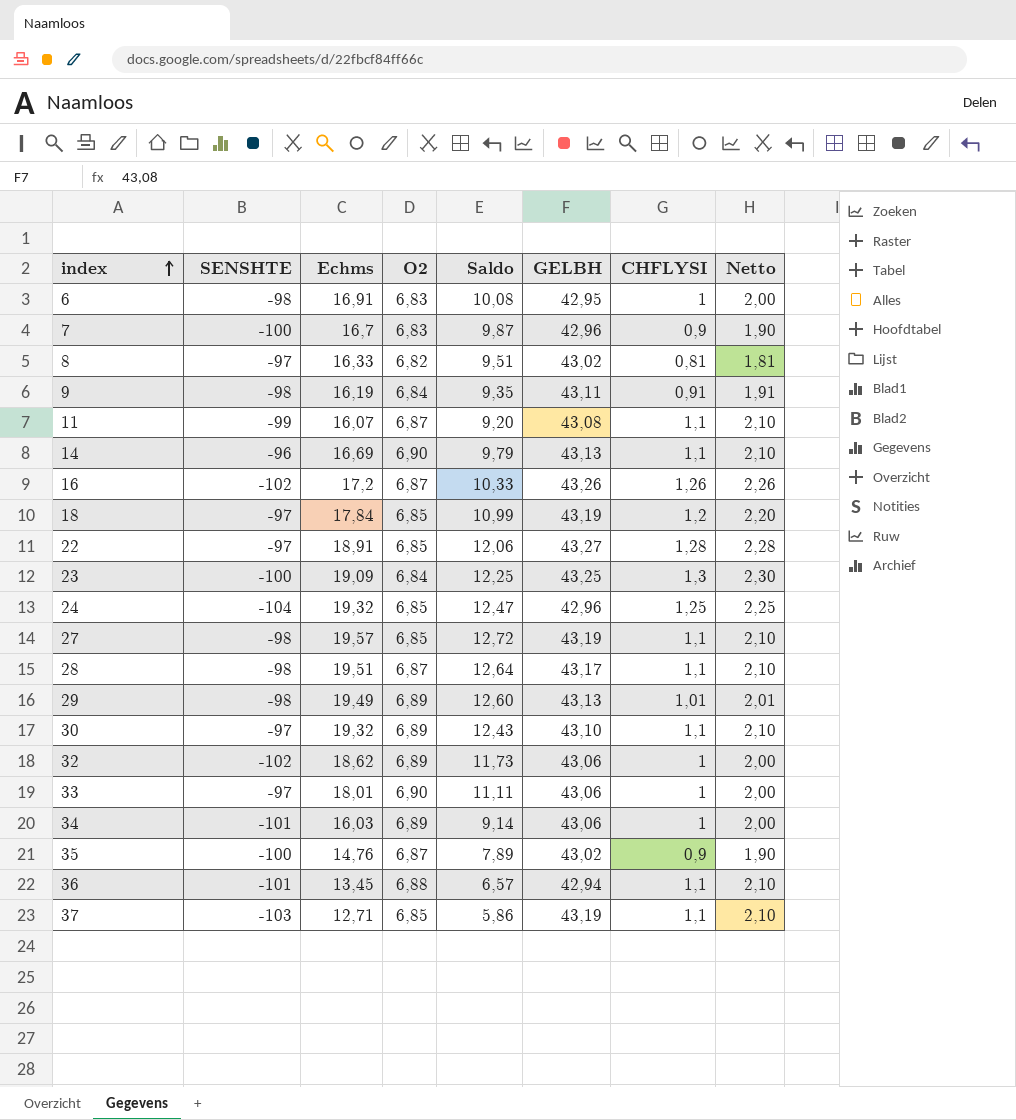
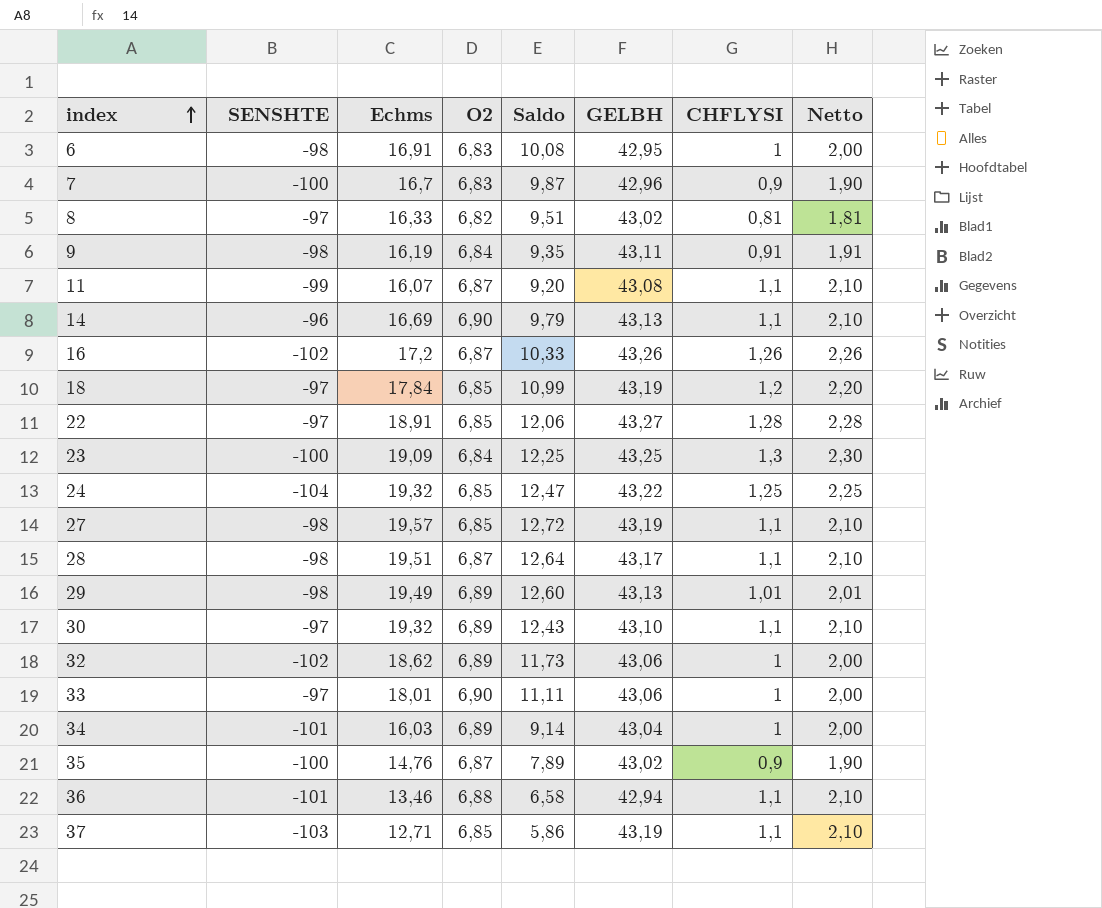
24 | GELBH: 42,96 -> 43,22
34 | GELBH: 43,06 -> 43,04
36 | Echms: 13,45 -> 13,46
36 | Saldo: 6,57 -> 6,58

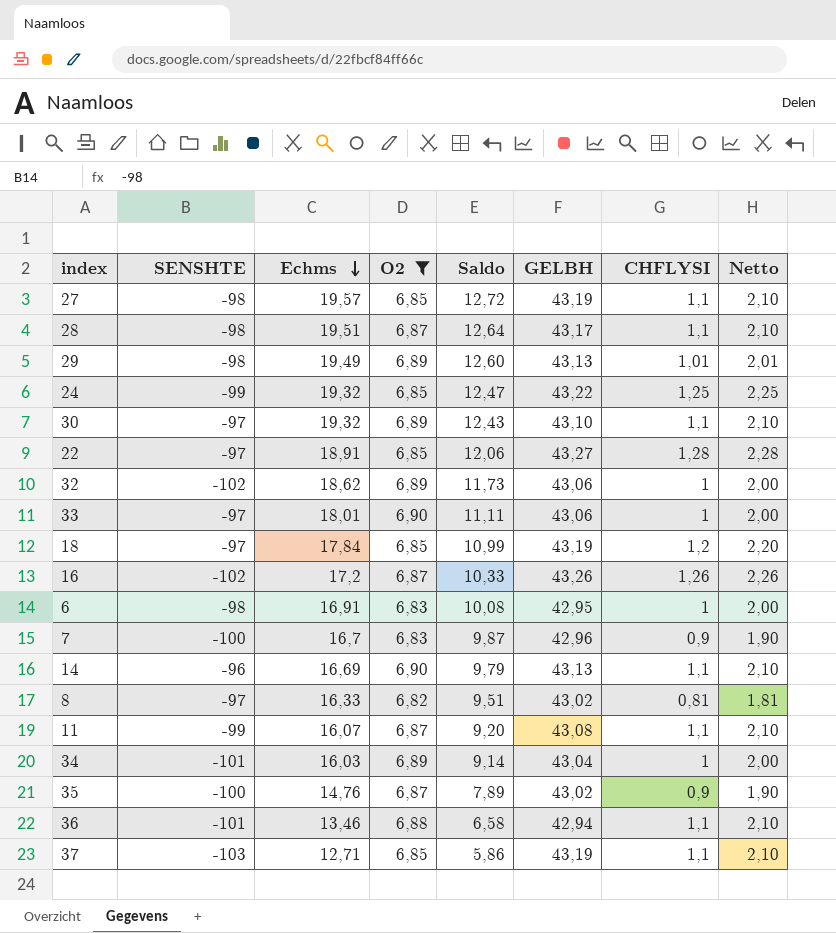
filter: none -> O2 != 6,84
row order: index ascending -> Echms descending
24 | SENSHTE: -104 -> -99

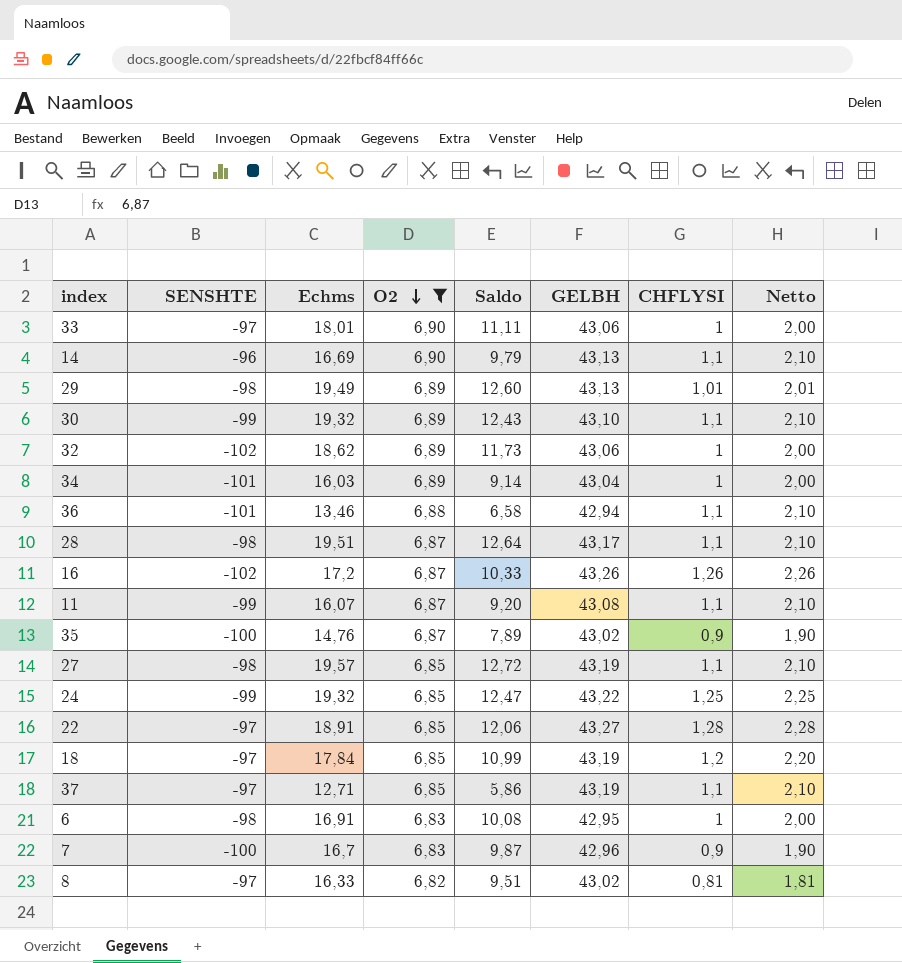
row order: Echms descending -> O2 descending
30 | SENSHTE: -97 -> -99
37 | SENSHTE: -103 -> -97

